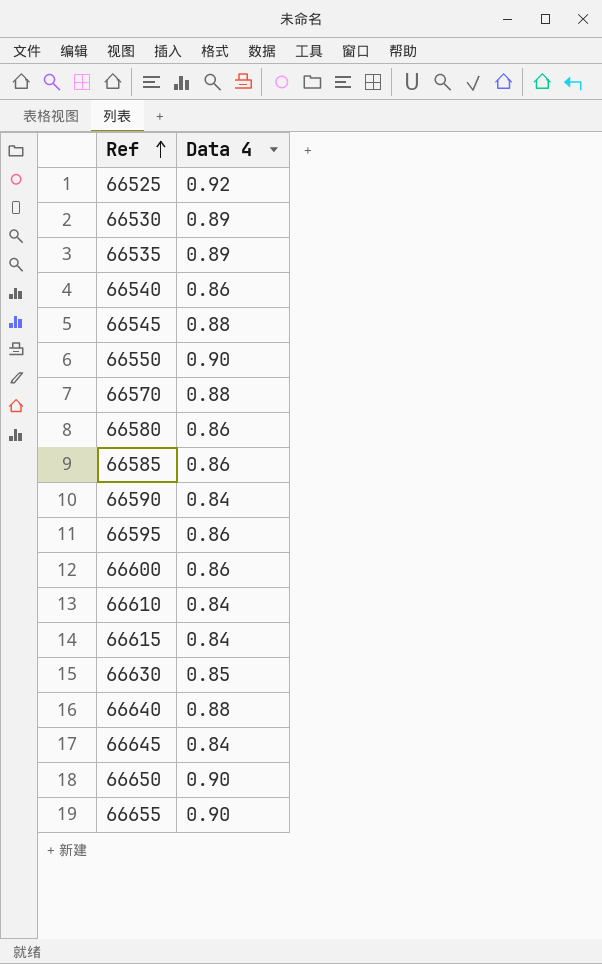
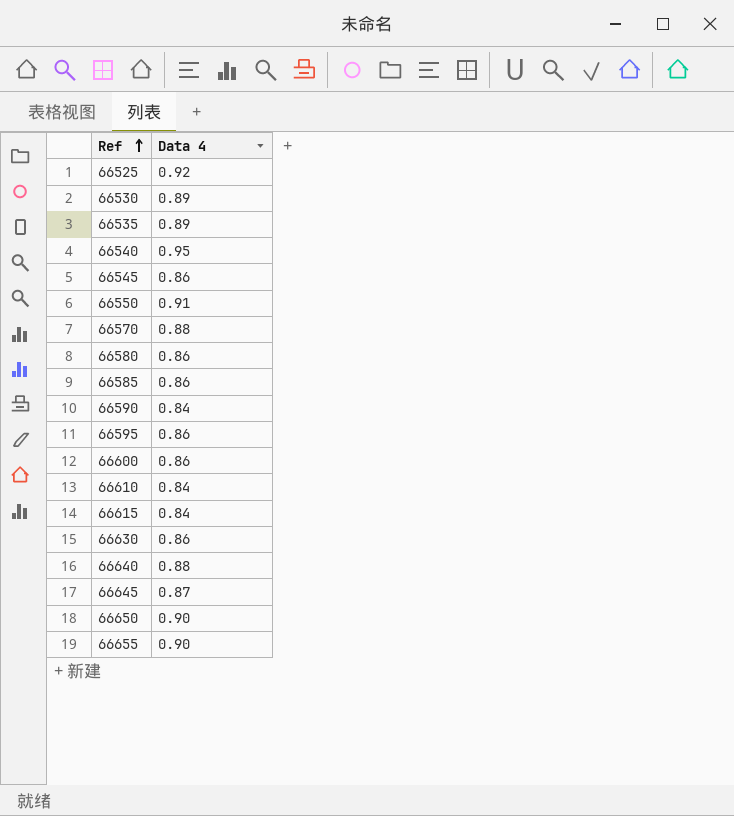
66540 | Data 4: 0.86 -> 0.95
66545 | Data 4: 0.88 -> 0.86
66550 | Data 4: 0.90 -> 0.91
66630 | Data 4: 0.85 -> 0.86
66645 | Data 4: 0.84 -> 0.87

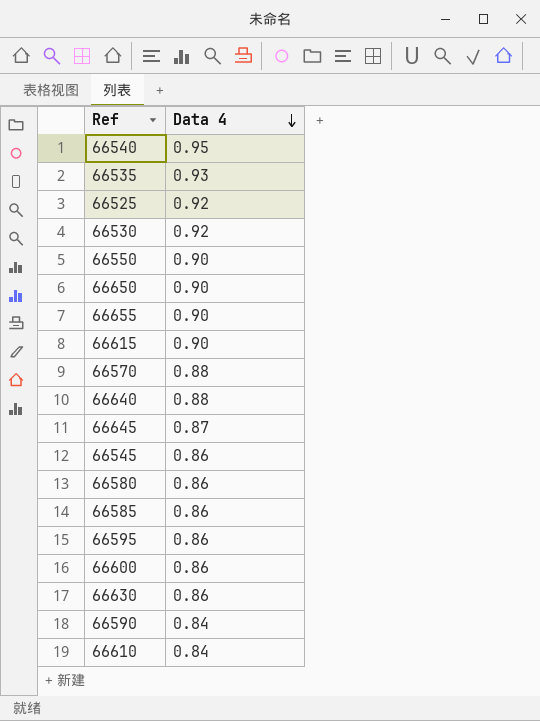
row order: Ref ascending -> Data 4 descending
66535 | Data 4: 0.89 -> 0.93
66530 | Data 4: 0.89 -> 0.92
66550 | Data 4: 0.91 -> 0.90
66615 | Data 4: 0.84 -> 0.90

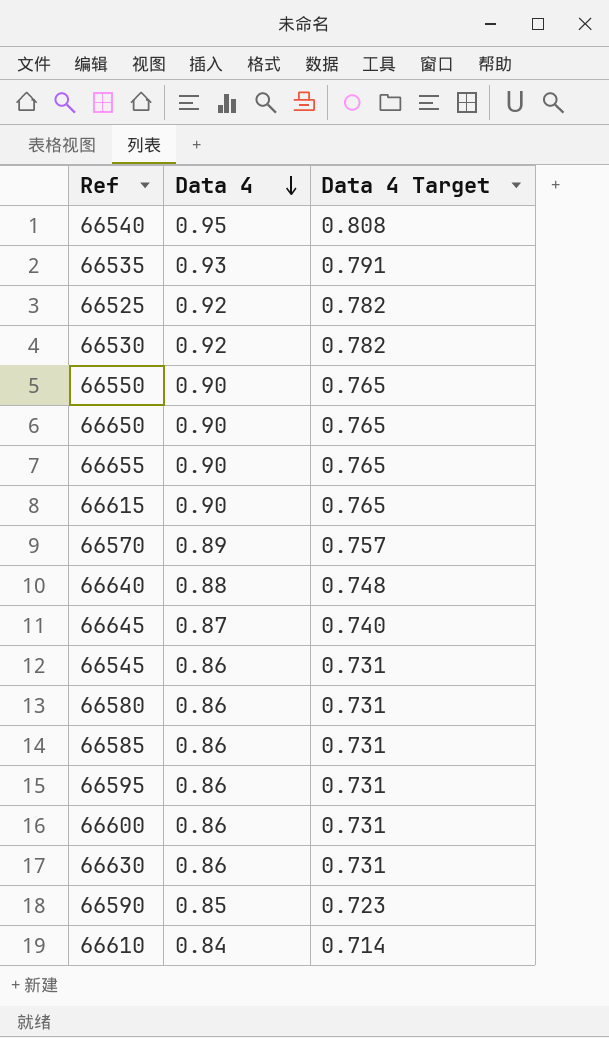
column Data 4 Target | formula: none -> [Data 4] * 0.85
66570 | Data 4: 0.88 -> 0.89
66590 | Data 4: 0.84 -> 0.85

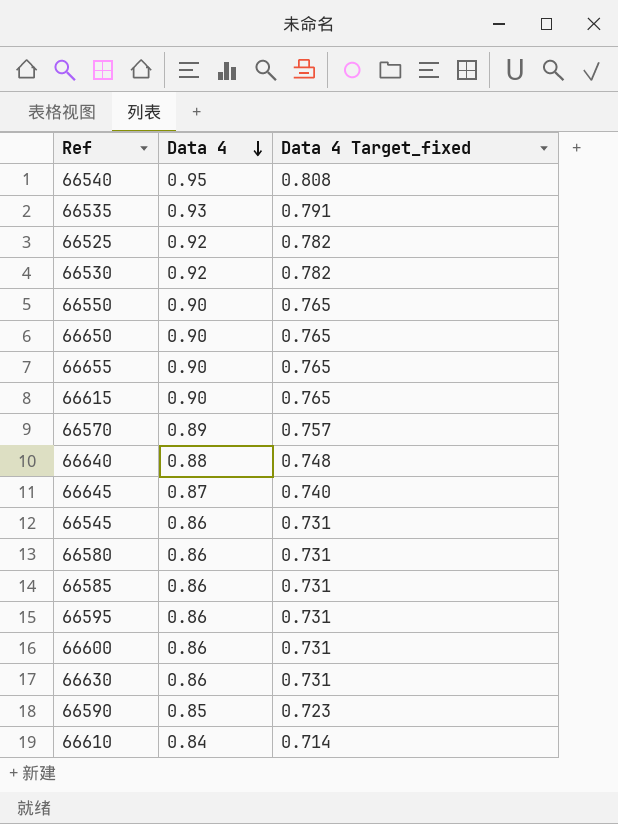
column name: Data 4 Target -> Data 4 Target_fixed

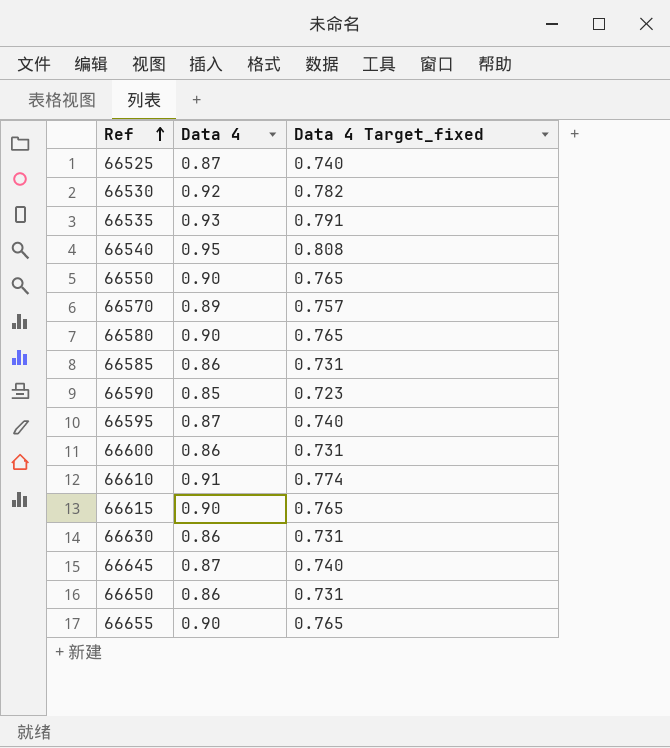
row order: Data 4 descending -> Ref ascending
row 66640: 0.88 | 0.748 -> none
row 66545: 0.86 | 0.731 -> none
66525 | Data 4: 0.92 -> 0.87
66525 | Data 4 Target_fixed: 0.782 -> 0.740
66580 | Data 4: 0.86 -> 0.90
66580 | Data 4 Target_fixed: 0.731 -> 0.765
66595 | Data 4: 0.86 -> 0.87
66595 | Data 4 Target_fixed: 0.731 -> 0.740
66610 | Data 4: 0.84 -> 0.91
66610 | Data 4 Target_fixed: 0.714 -> 0.774
66650 | Data 4: 0.90 -> 0.86
66650 | Data 4 Target_fixed: 0.765 -> 0.731

